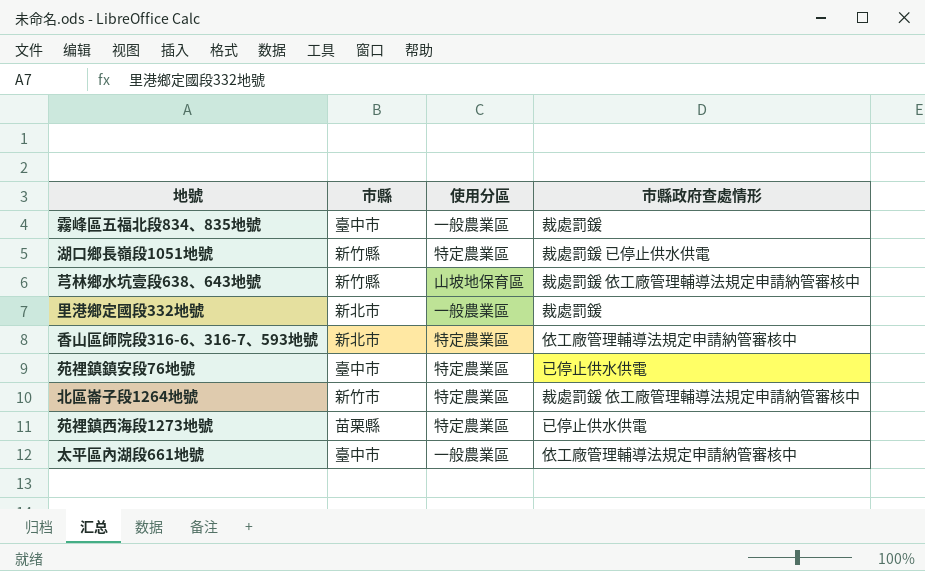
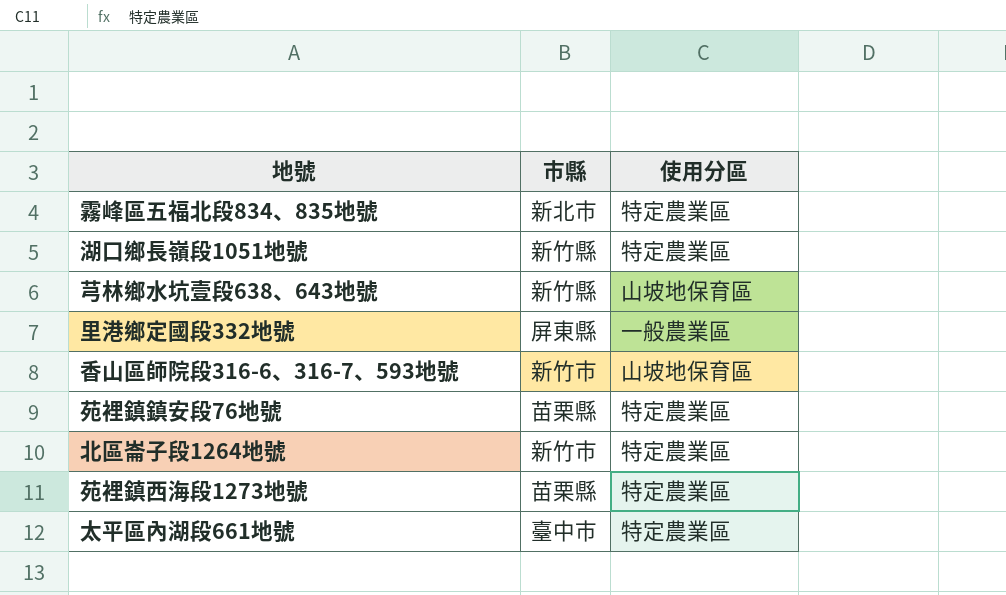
column 市縣政府查處情形 | position: 4 -> none
霧峰區五福北段834、835地號 | 市縣: 臺中市 -> 新北市
霧峰區五福北段834、835地號 | 使用分區: 一般農業區 -> 特定農業區
里港鄉定國段332地號 | 市縣: 新北市 -> 屏東縣
香山區師院段316-6、316-7、593地號 | 市縣: 新北市 -> 新竹市
香山區師院段316-6、316-7、593地號 | 使用分區: 特定農業區 -> 山坡地保育區
苑裡鎮鎮安段76地號 | 市縣: 臺中市 -> 苗栗縣
太平區內湖段661地號 | 使用分區: 一般農業區 -> 特定農業區

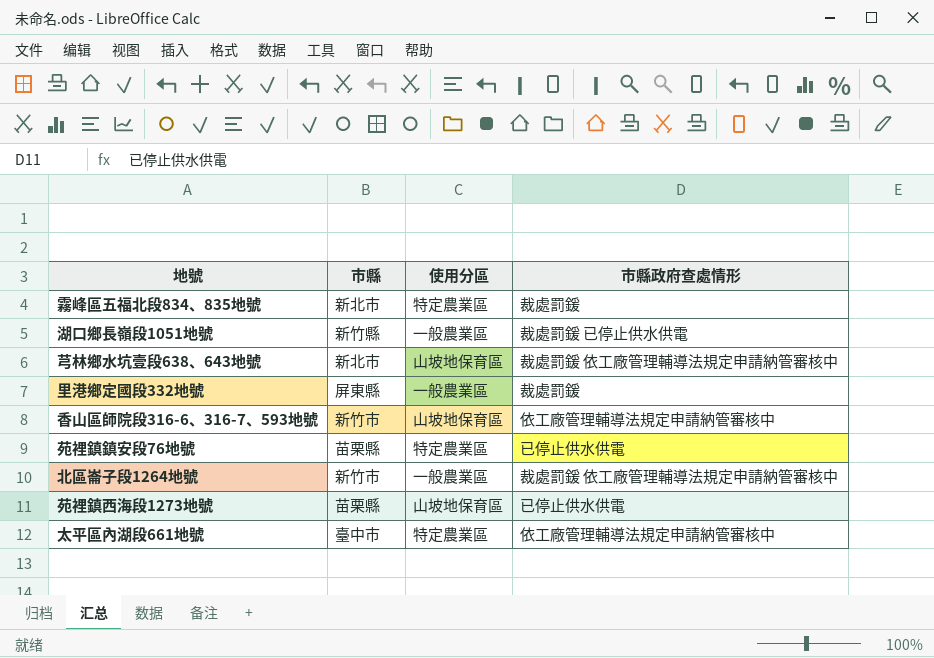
column 市縣政府查處情形 | position: none -> 4
湖口鄉長嶺段1051地號 | 使用分區: 特定農業區 -> 一般農業區
芎林鄉水坑壹段638、643地號 | 市縣: 新竹縣 -> 新北市
北區崙子段1264地號 | 使用分區: 特定農業區 -> 一般農業區
苑裡鎮西海段1273地號 | 使用分區: 特定農業區 -> 山坡地保育區

